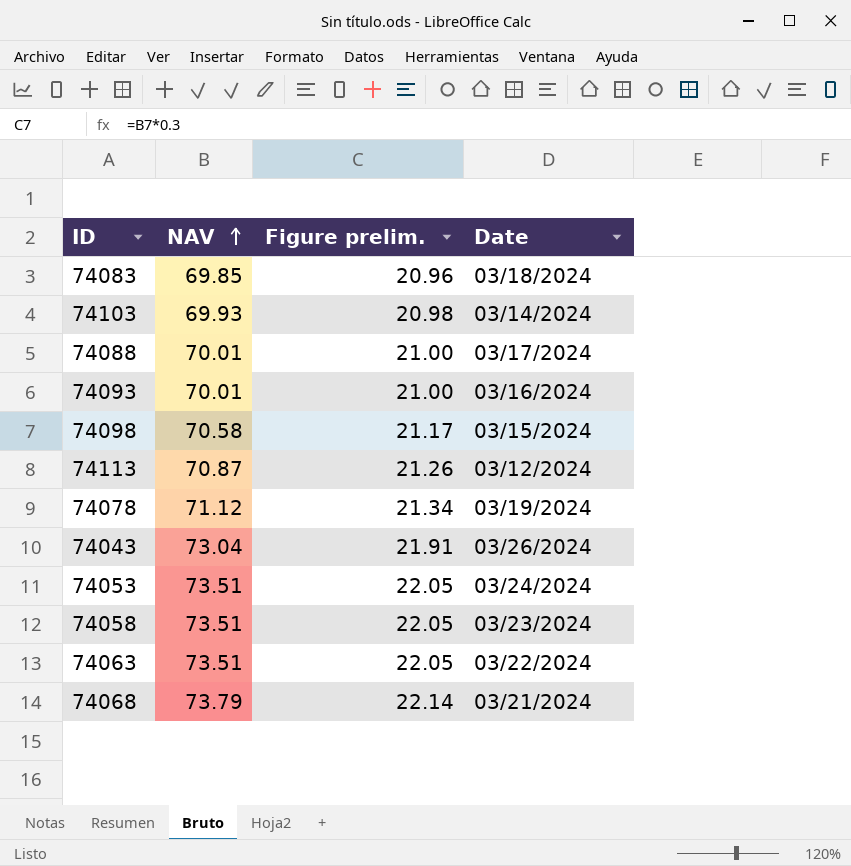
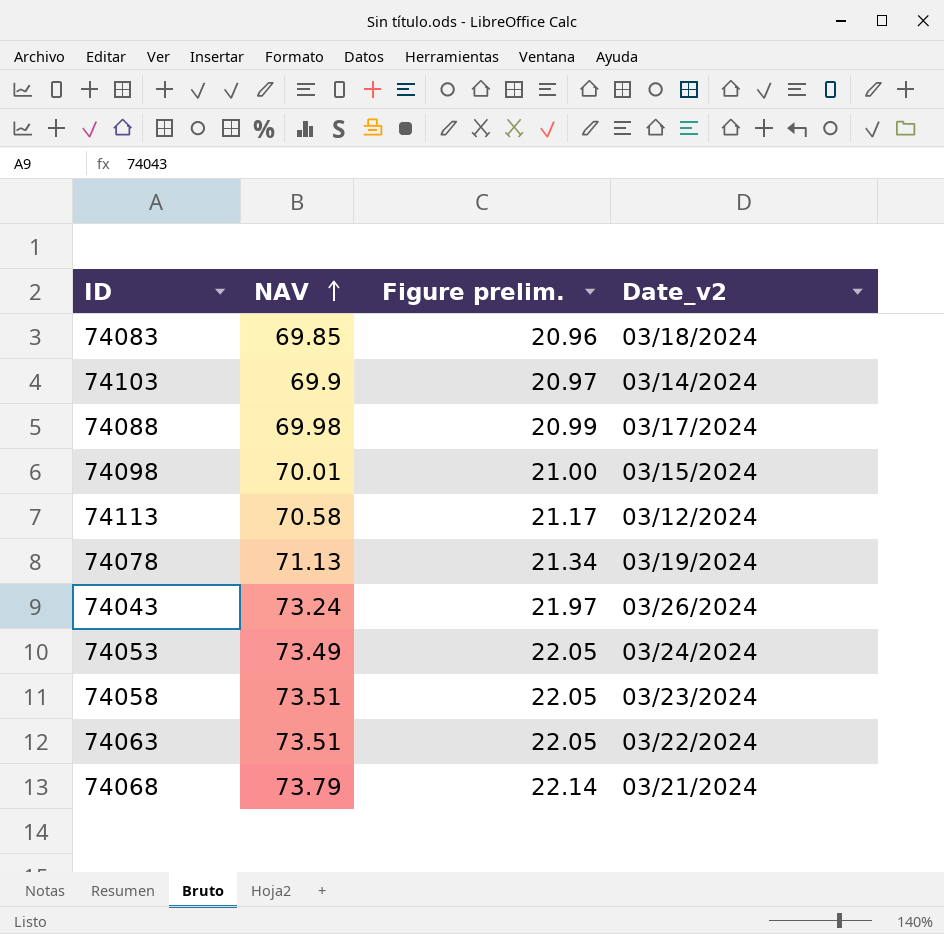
column name: Date -> Date_v2
row 74093: 70.01 | 21.00 | 03/16/2024 -> none
74103 | NAV: 69.93 -> 69.9
74103 | Figure prelim.: 20.98 -> 20.97
74088 | NAV: 70.01 -> 69.98
74088 | Figure prelim.: 21.00 -> 20.99
74098 | NAV: 70.58 -> 70.01
74098 | Figure prelim.: 21.17 -> 21.00
74113 | NAV: 70.87 -> 70.58
74113 | Figure prelim.: 21.26 -> 21.17
74078 | NAV: 71.12 -> 71.13
74043 | NAV: 73.04 -> 73.24
74043 | Figure prelim.: 21.91 -> 21.97
74053 | NAV: 73.51 -> 73.49

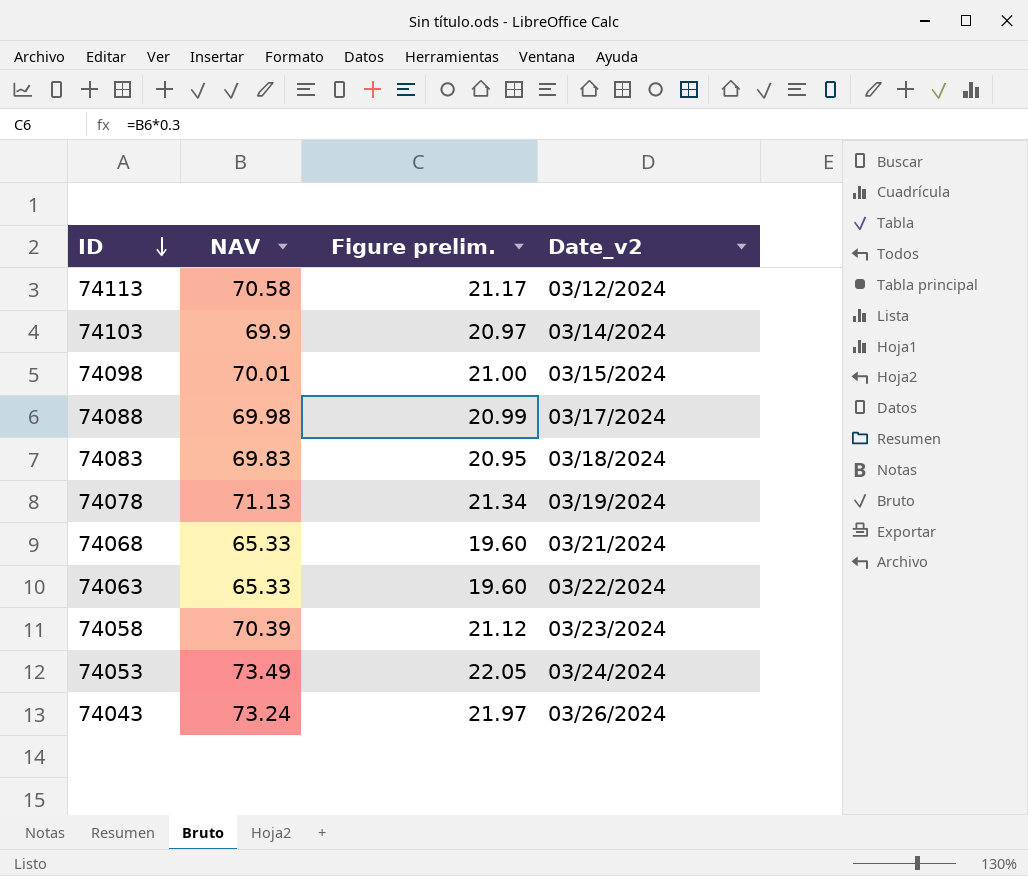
row order: NAV ascending -> ID descending
74083 | NAV: 69.85 -> 69.83
74083 | Figure prelim.: 20.96 -> 20.95
74068 | NAV: 73.79 -> 65.33
74068 | Figure prelim.: 22.14 -> 19.60
74063 | NAV: 73.51 -> 65.33
74063 | Figure prelim.: 22.05 -> 19.60
74058 | NAV: 73.51 -> 70.39
74058 | Figure prelim.: 22.05 -> 21.12

